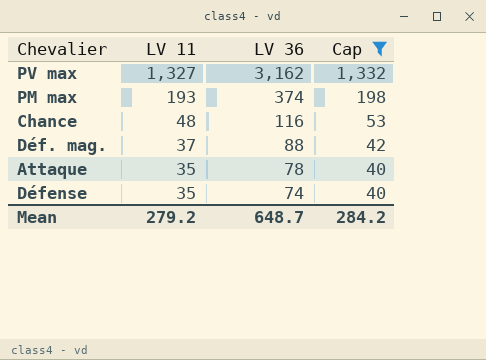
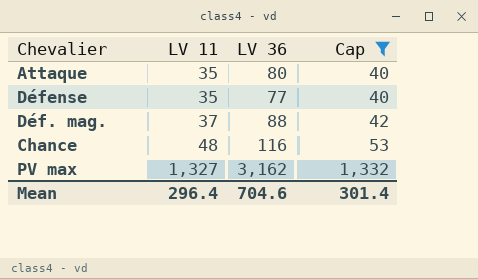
row order: LV 11 descending -> LV 11 ascending
row PM max: 193 | 374 | 198 -> none
Attaque | LV 36: 78 -> 80
Défense | LV 36: 74 -> 77
Mean | LV 11: 279.2 -> 296.4
Mean | LV 36: 648.7 -> 704.6
Mean | Cap: 284.2 -> 301.4

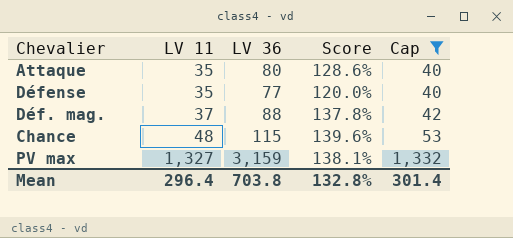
column Score | formula: none -> ([LV 36] - [LV 11]) / [LV 11]
Chance | LV 36: 116 -> 115
PV max | LV 36: 3,162 -> 3,159
Mean | LV 36: 704.6 -> 703.8

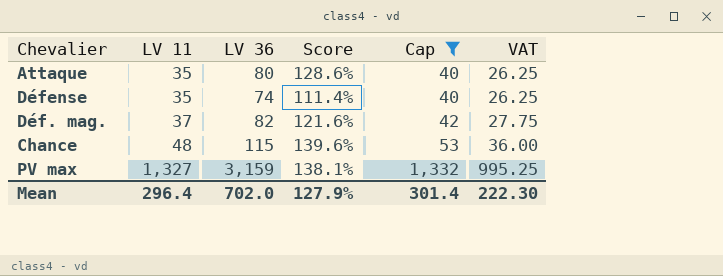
column VAT | formula: none -> [LV 11] * 0.75
Défense | LV 36: 77 -> 74
Défense | Score: 120.0% -> 111.4%
Déf. mag. | LV 36: 88 -> 82
Déf. mag. | Score: 137.8% -> 121.6%
Mean | LV 36: 703.8 -> 702.0
Mean | Score: 132.8% -> 127.9%

